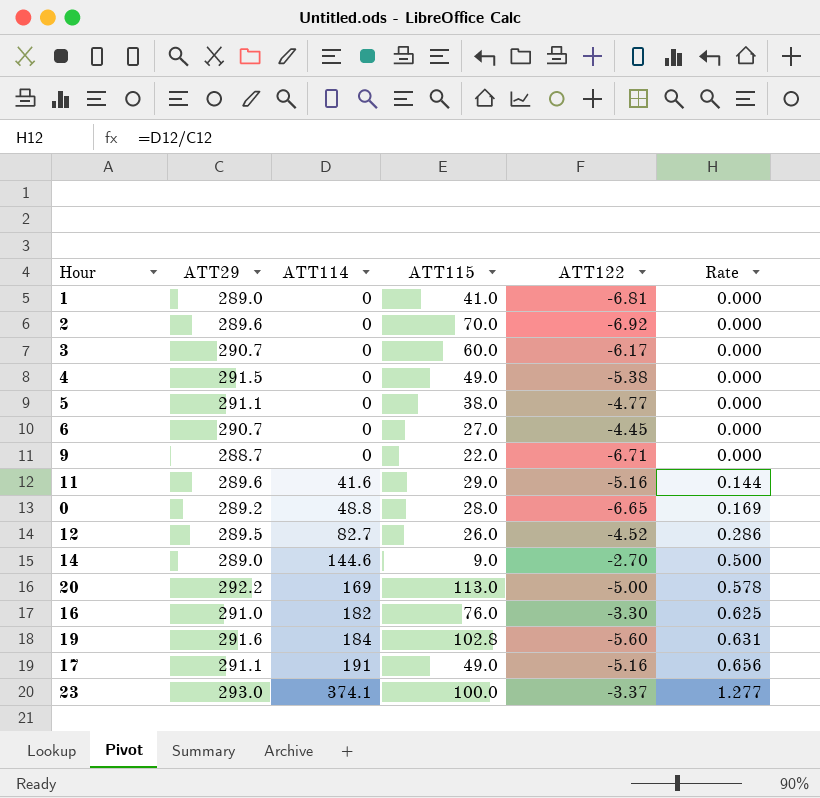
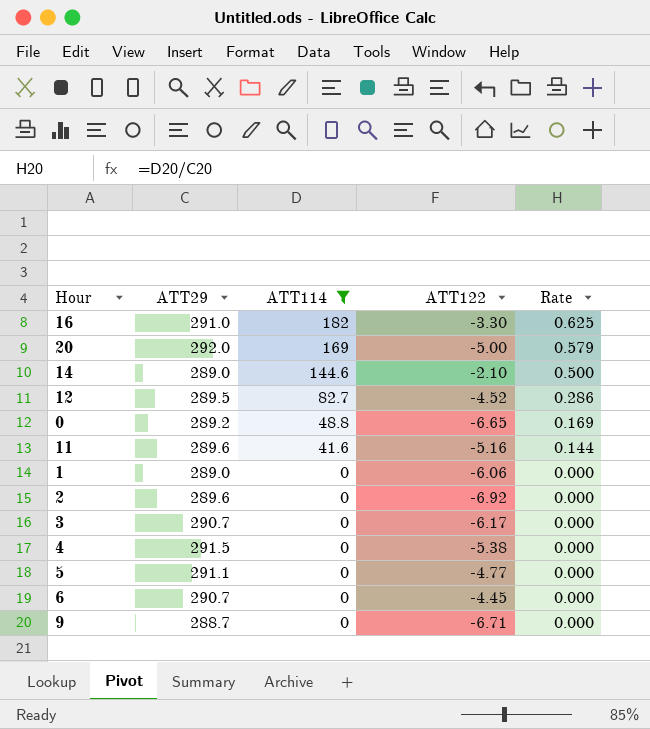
filter: none -> ATT114 <= 182
row order: ATT114 ascending -> ATT114 descending
column ATT115 | position: 4 -> none
20 | ATT29: 292.2 -> 292.0
20 | Rate: 0.578 -> 0.579
14 | ATT122: -2.70 -> -2.10
1 | ATT122: -6.81 -> -6.06

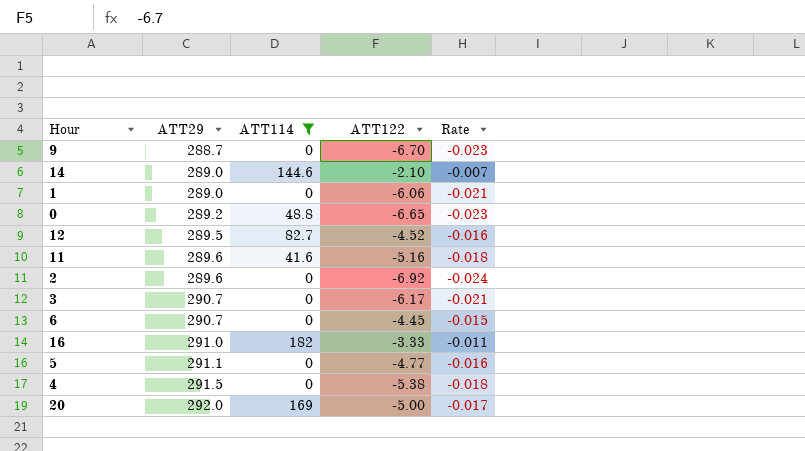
row order: ATT114 descending -> ATT29 ascending
column Rate | formula: [ATT114] / [ATT29] -> [ATT122] / [ATT29]
9 | ATT122: -6.71 -> -6.70
16 | ATT122: -3.30 -> -3.33

